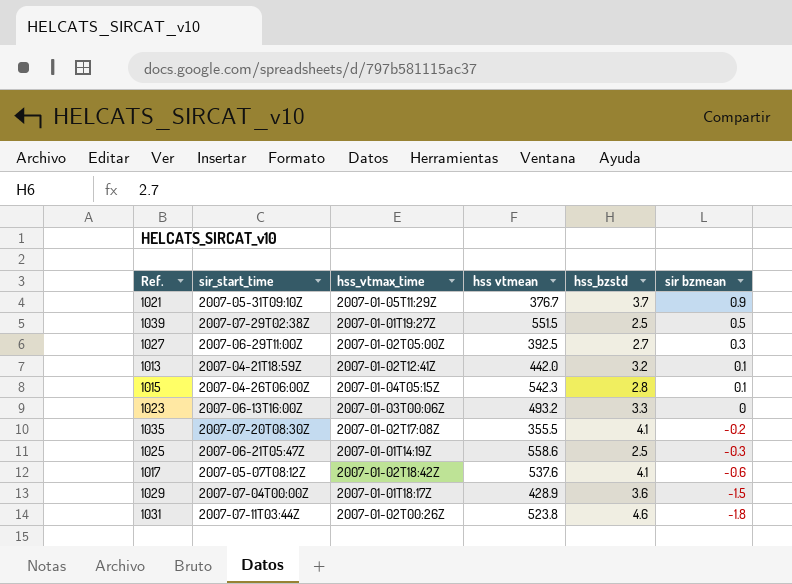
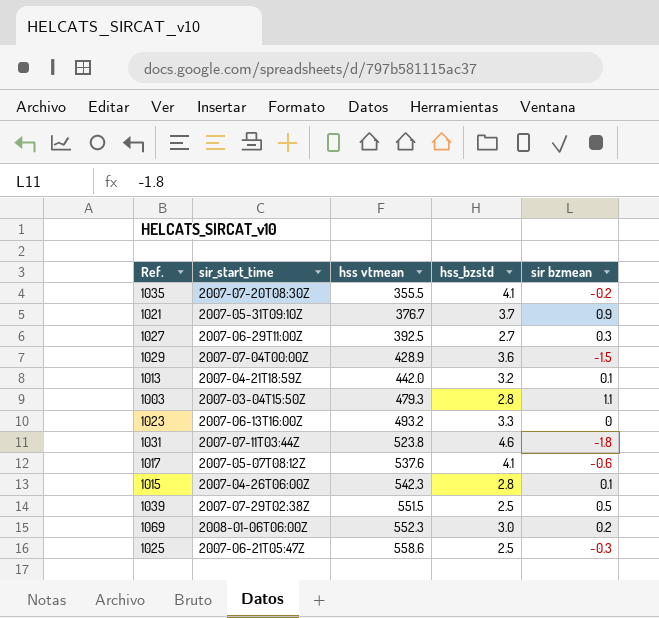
row order: sir bzmean descending -> hss vtmean ascending
column hss_vtmax_time | position: 3 -> none
row 1003: none -> 2007-03-04T15:50Z | 479.3 | 2.8 | 1.1
row 1069: none -> 2008-01-06T06:00Z | 552.3 | 3.0 | 0.2

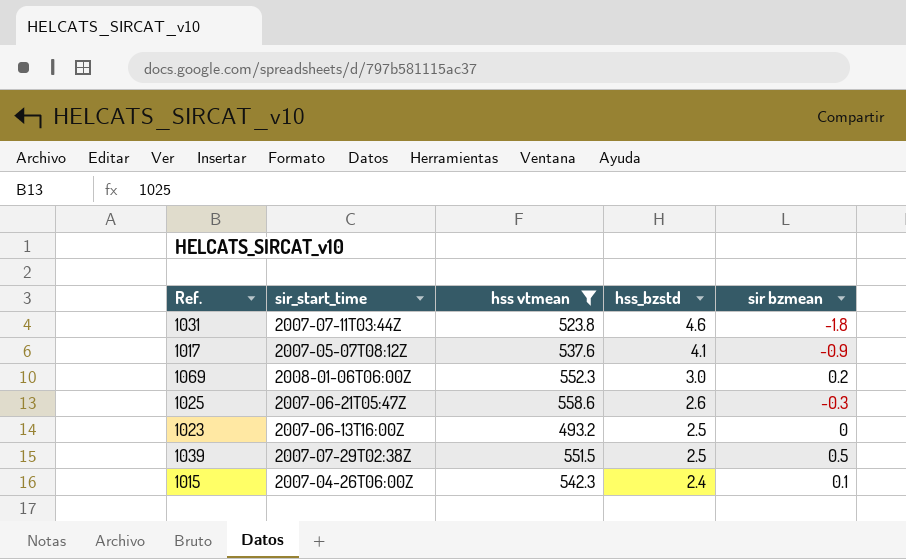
filter: none -> hss vtmean >= 493.2
row order: hss vtmean ascending -> hss_bzstd descending
1017 | sir bzmean: -0.6 -> -0.9
1025 | hss_bzstd: 2.5 -> 2.6
1023 | hss_bzstd: 3.3 -> 2.5
1015 | hss_bzstd: 2.8 -> 2.4

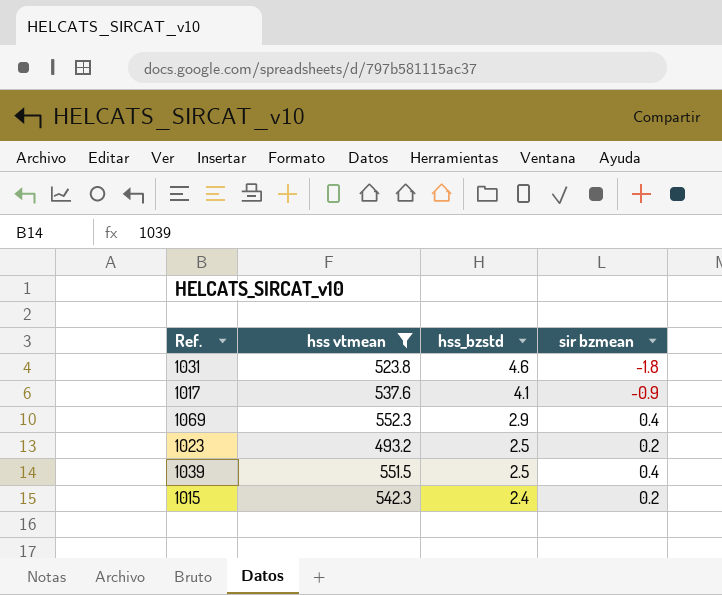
column sir_start_time | position: 2 -> none
row 1025: 2007-06-21T05:47Z | 558.6 | 2.6 | -0.3 -> none
1069 | hss_bzstd: 3.0 -> 2.9
1069 | sir bzmean: 0.2 -> 0.4
1023 | sir bzmean: 0 -> 0.2
1039 | sir bzmean: 0.5 -> 0.4
1015 | sir bzmean: 0.1 -> 0.2

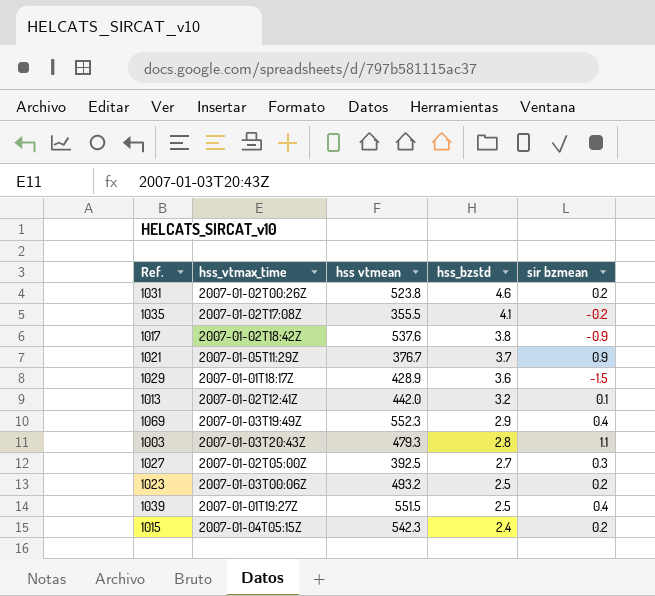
filter: hss vtmean >= 493.2 -> none
column hss_vtmax_time | position: none -> 2
1031 | sir bzmean: -1.8 -> 0.2
1017 | hss_bzstd: 4.1 -> 3.8

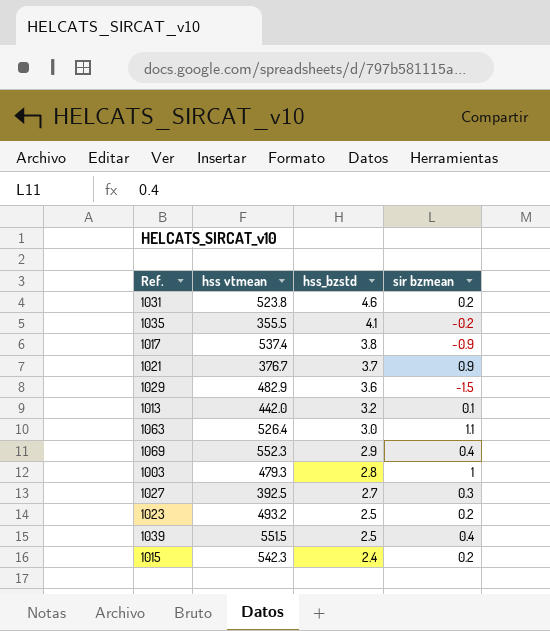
column hss_vtmax_time | position: 2 -> none
1017 | hss vtmean: 537.6 -> 537.4
1029 | hss vtmean: 428.9 -> 482.9
row 1063: none -> 526.4 | 3.0 | 1.1
1003 | sir bzmean: 1.1 -> 1

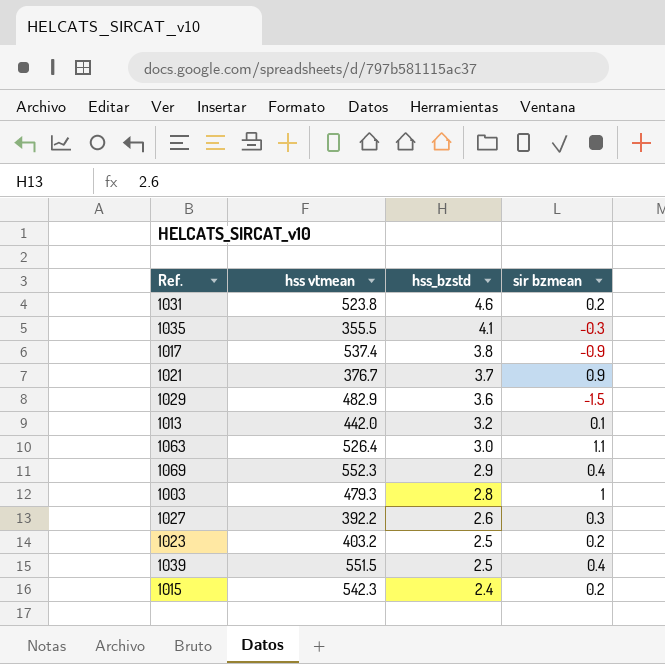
1035 | sir bzmean: -0.2 -> -0.3
1027 | hss vtmean: 392.5 -> 392.2
1027 | hss_bzstd: 2.7 -> 2.6
1023 | hss vtmean: 493.2 -> 403.2

